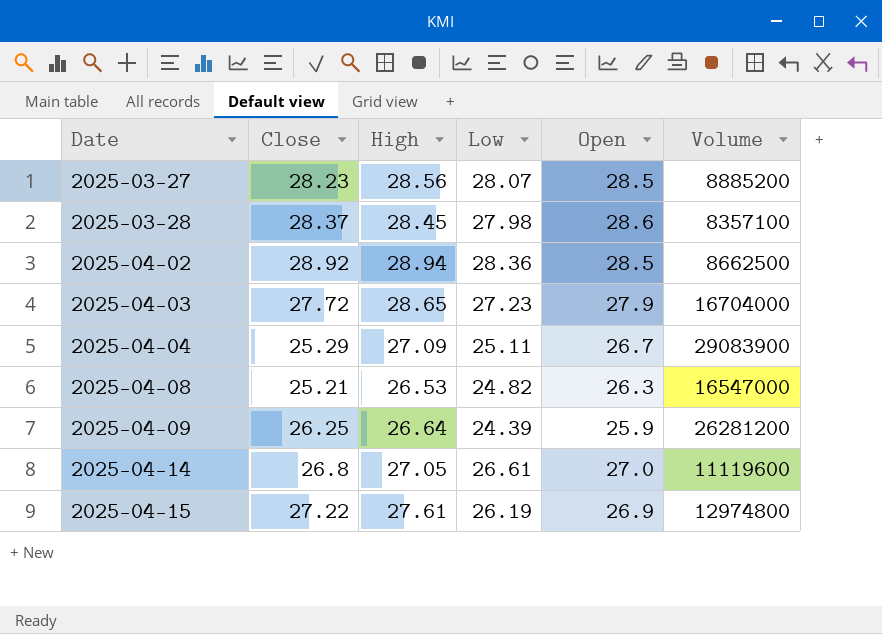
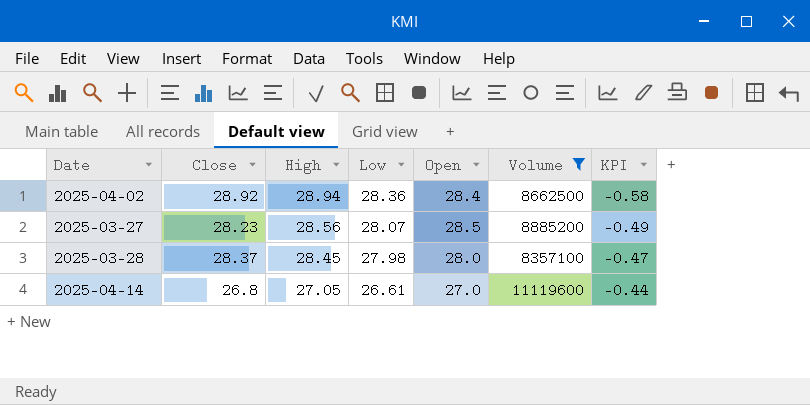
filter: none -> Volume <= 11119600
row order: Date ascending -> High descending
column KPI | formula: none -> [Low] - [High]
2025-04-02 | Open: 28.5 -> 28.4
2025-03-28 | Open: 28.6 -> 28.0

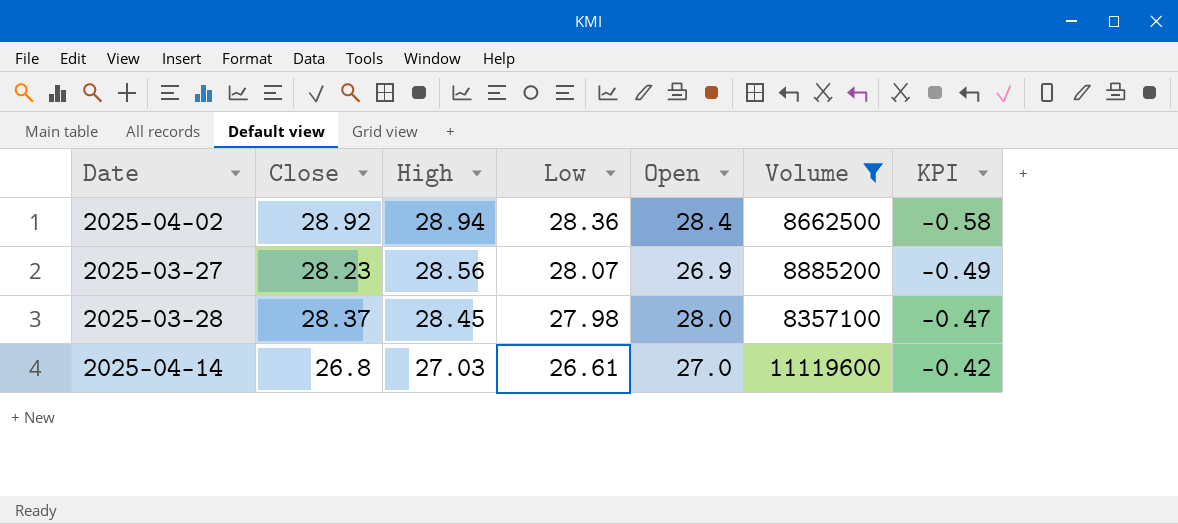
2025-03-27 | Open: 28.5 -> 26.9
2025-04-14 | High: 27.05 -> 27.03
2025-04-14 | KPI: -0.44 -> -0.42

